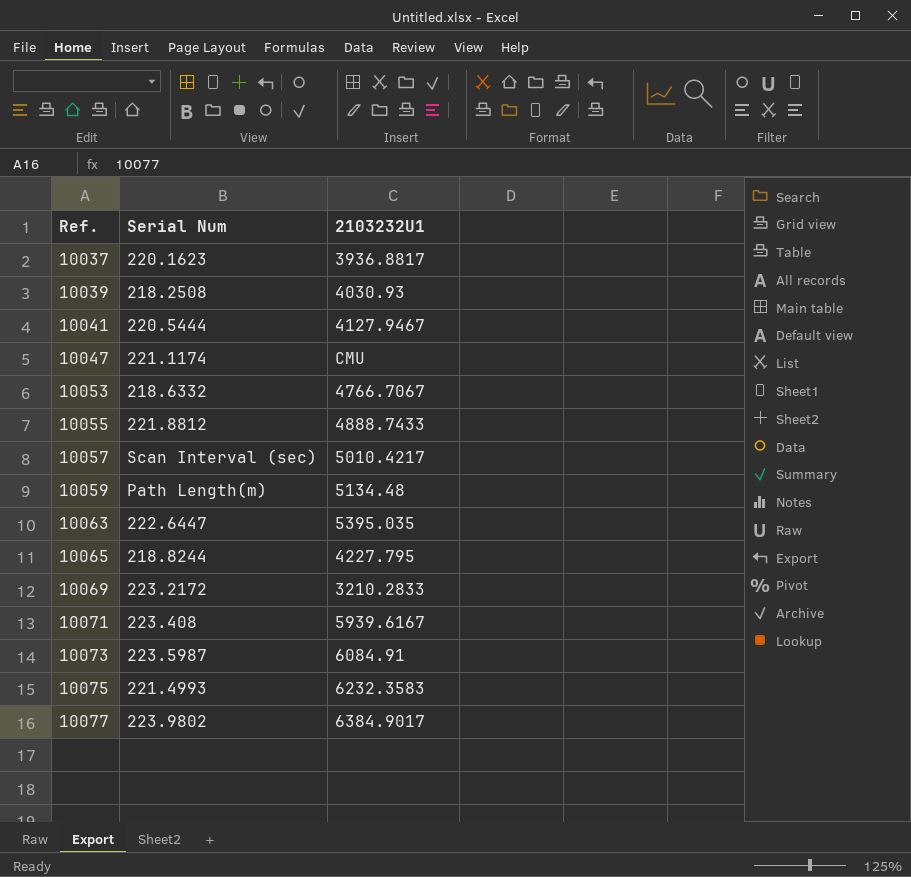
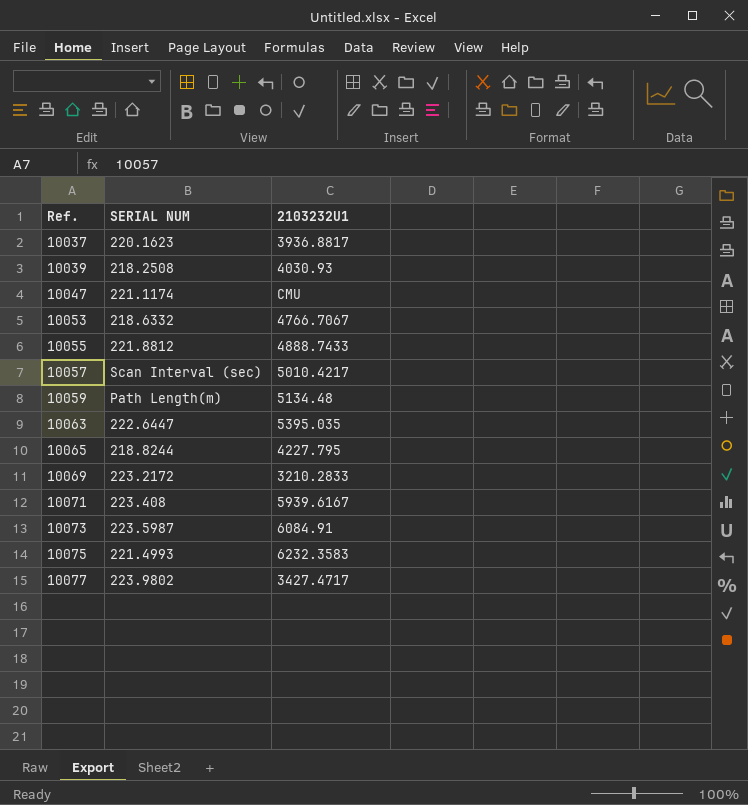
column name: Serial Num -> SERIAL NUM
row 10041: 220.5444 | 4127.9467 -> none
10077 | 2103232U1: 6384.9017 -> 3427.4717

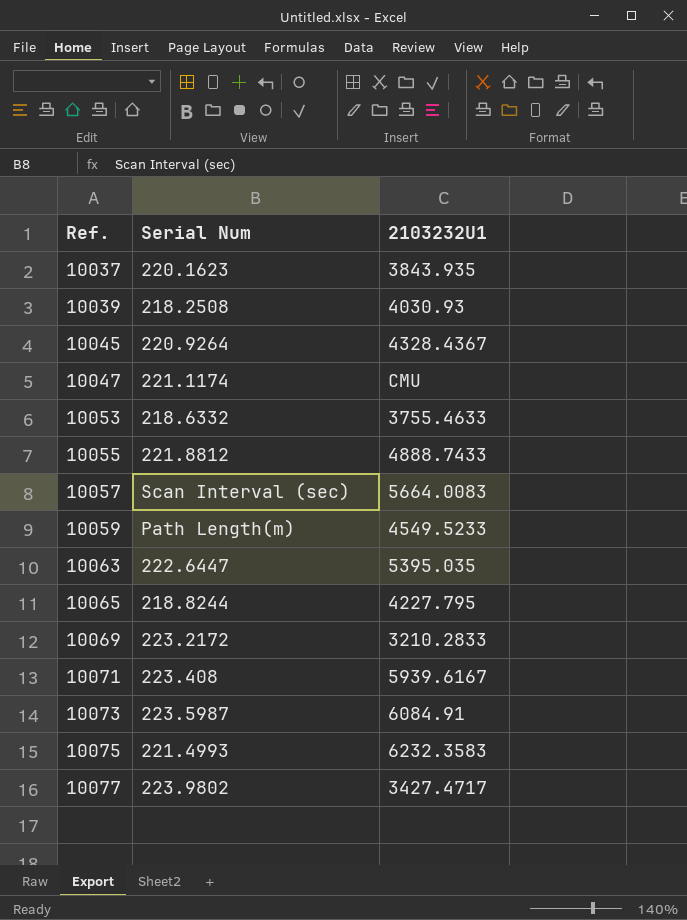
column name: SERIAL NUM -> Serial Num
10037 | 2103232U1: 3936.8817 -> 3843.935
row 10045: none -> 220.9264 | 4328.4367
10053 | 2103232U1: 4766.7067 -> 3755.4633
10057 | 2103232U1: 5010.4217 -> 5664.0083
10059 | 2103232U1: 5134.48 -> 4549.5233

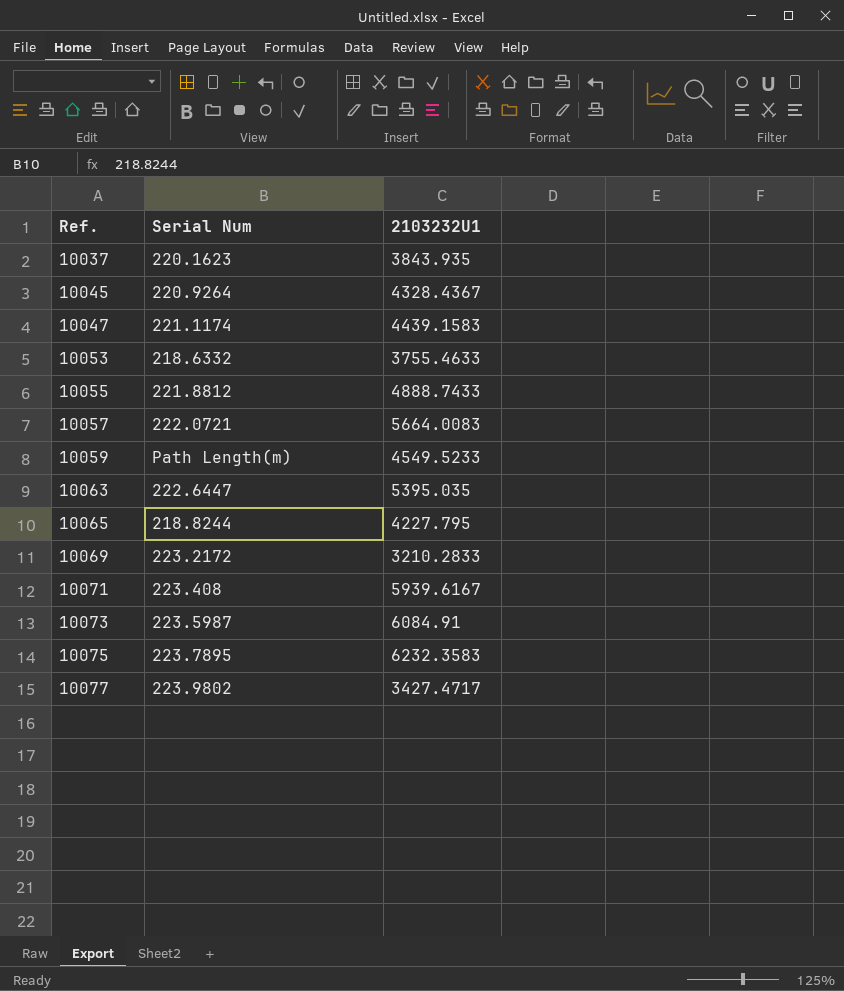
row 10039: 218.2508 | 4030.93 -> none
10047 | 2103232U1: CMU -> 4439.1583
10057 | Serial Num: Scan Interval (sec) -> 222.0721
10075 | Serial Num: 221.4993 -> 223.7895

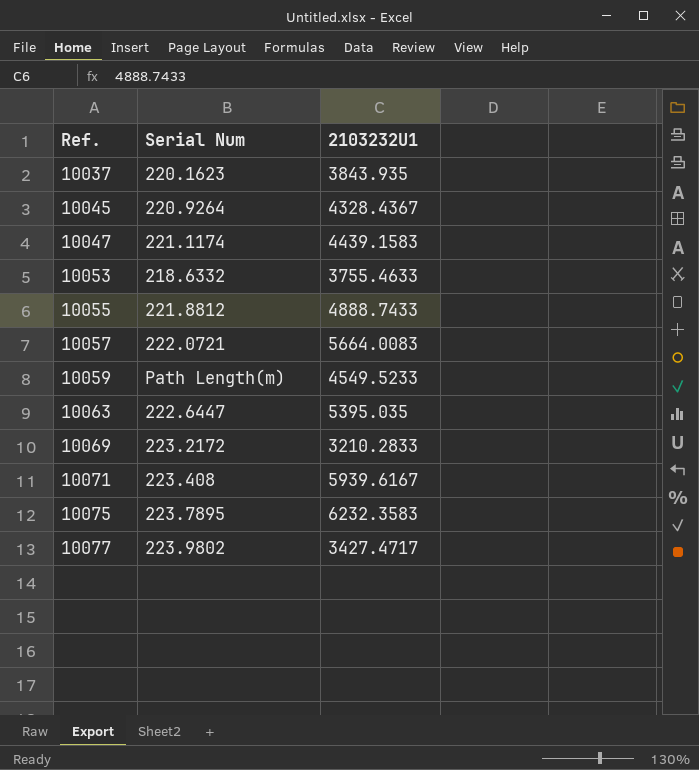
row 10065: 218.8244 | 4227.795 -> none
row 10073: 223.5987 | 6084.91 -> none

